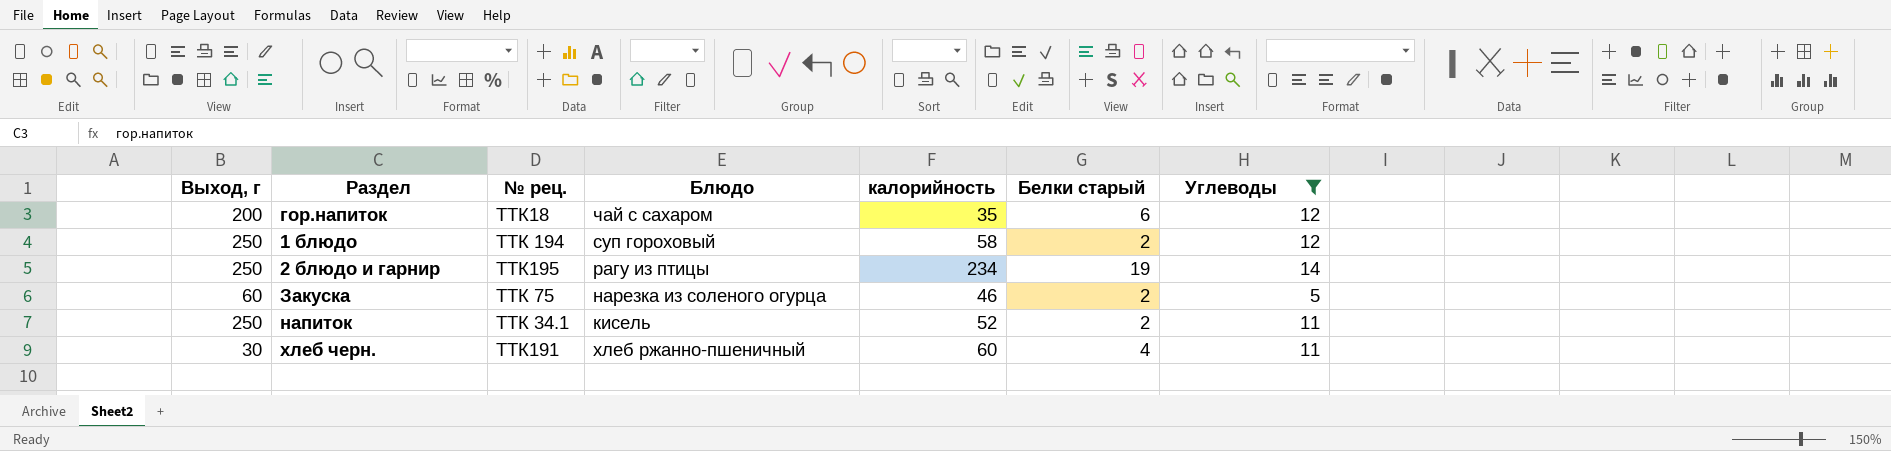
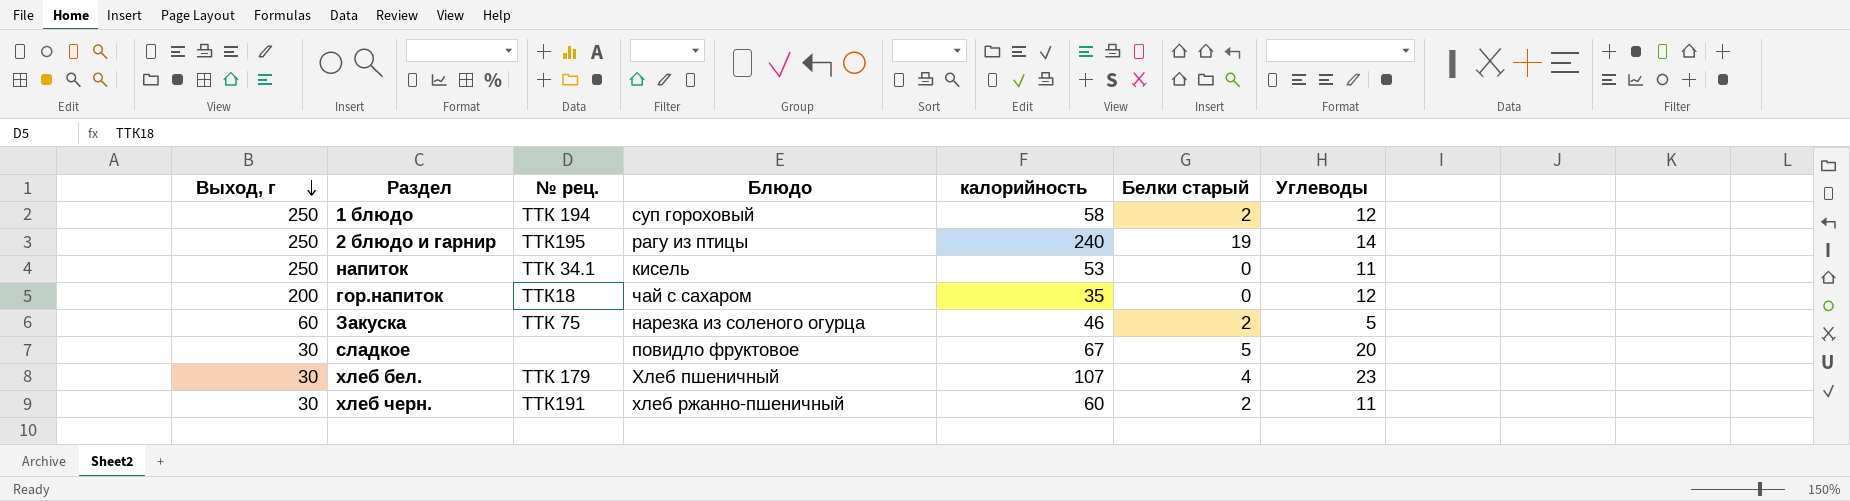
filter: Углеводы <= 14 -> none
row order: none -> Выход, г descending
2 блюдо и гарнир | калорийность: 234 -> 240
напиток | калорийность: 52 -> 53
напиток | Белки старый: 2 -> 0
гор.напиток | Белки старый: 6 -> 0
хлеб черн. | Белки старый: 4 -> 2

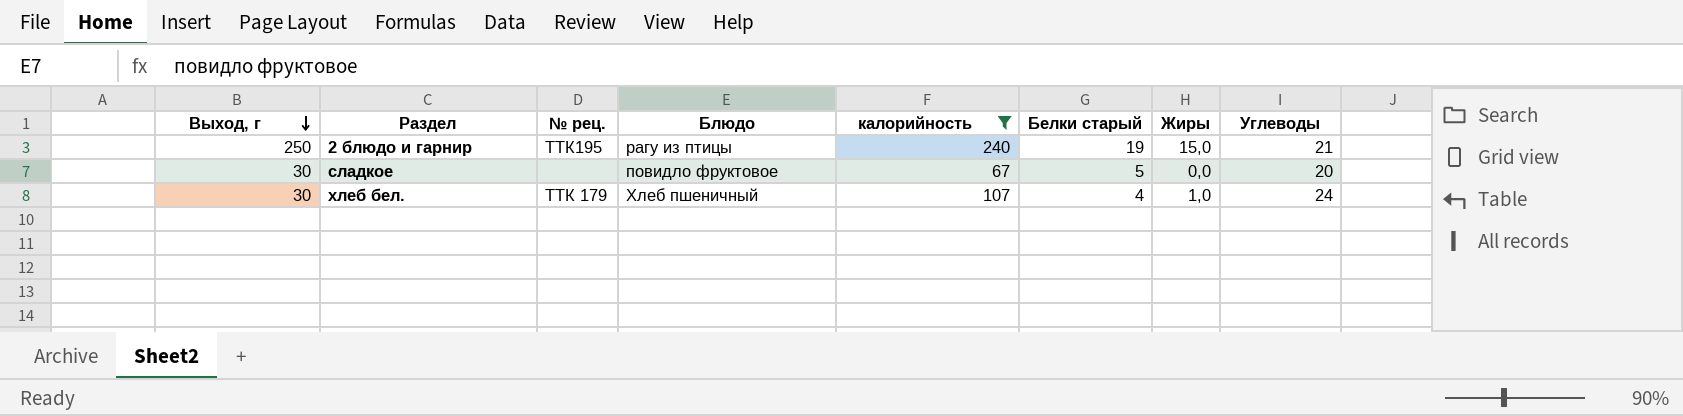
filter: none -> калорийность >= 67
column Жиры | position: none -> 7
2 блюдо и гарнир | Углеводы: 14 -> 21
хлеб бел. | Углеводы: 23 -> 24

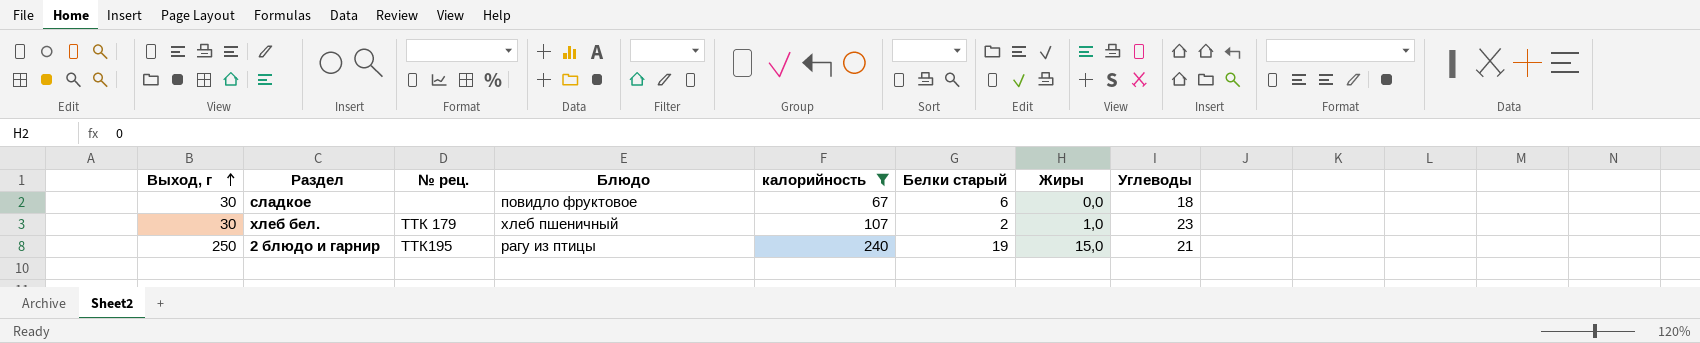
row order: Выход, г descending -> Выход, г ascending
сладкое | Белки старый: 5 -> 6
сладкое | Углеводы: 20 -> 18
хлеб бел. | Блюдо: Хлеб пшеничный -> хлеб пшеничный
хлеб бел. | Белки старый: 4 -> 2
хлеб бел. | Углеводы: 24 -> 23

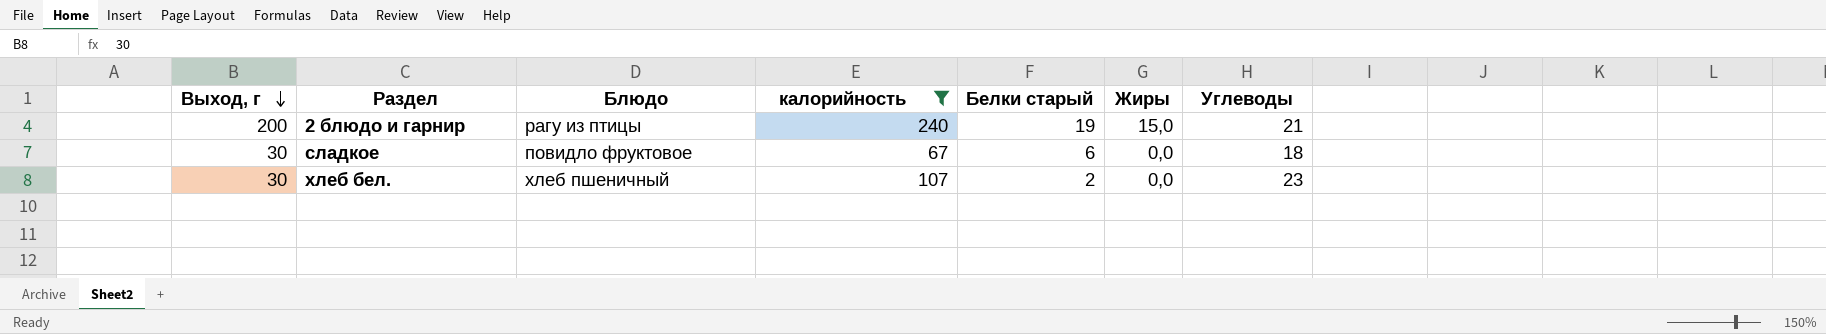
row order: Выход, г ascending -> Выход, г descending
column № рец. | position: 3 -> none
2 блюдо и гарнир | Выход, г: 250 -> 200
хлеб бел. | Жиры: 1,0 -> 0,0

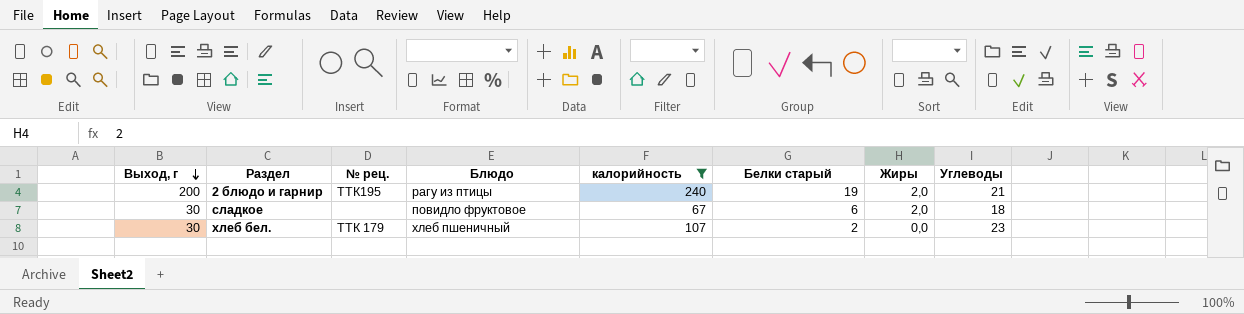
column № рец. | position: none -> 3
2 блюдо и гарнир | Жиры: 15,0 -> 2,0
сладкое | Жиры: 0,0 -> 2,0

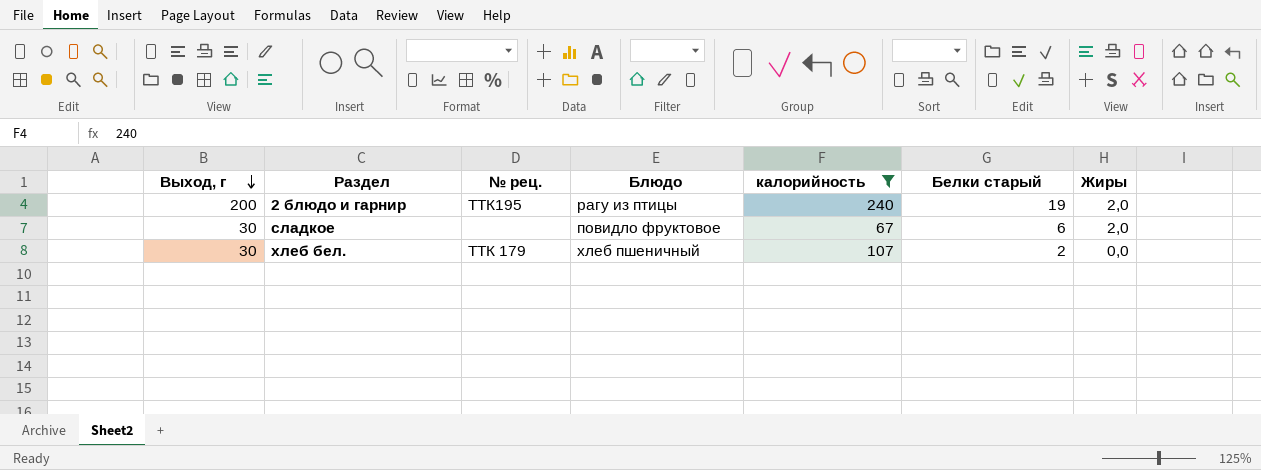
column Углеводы | position: 8 -> none

